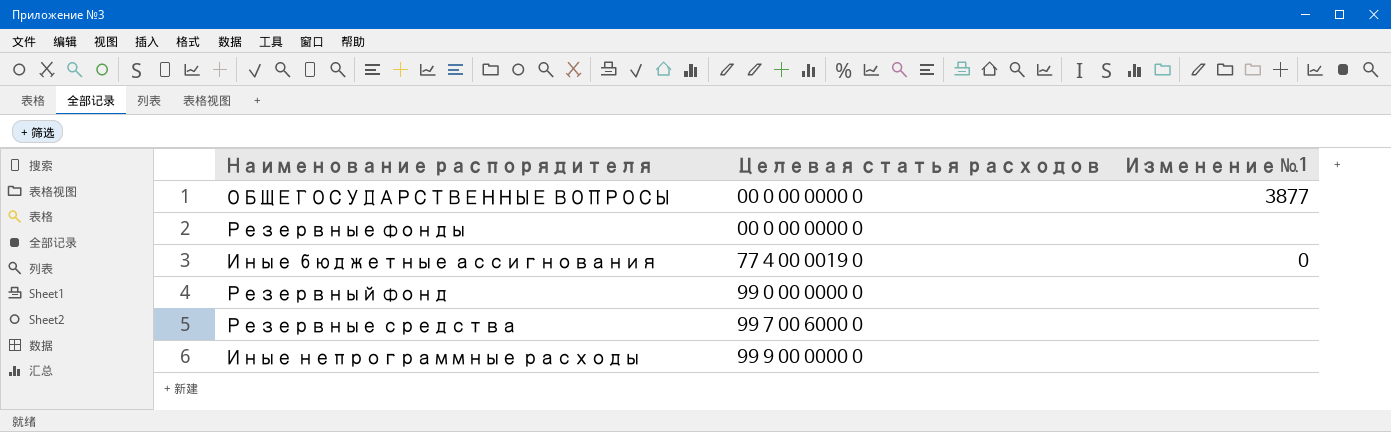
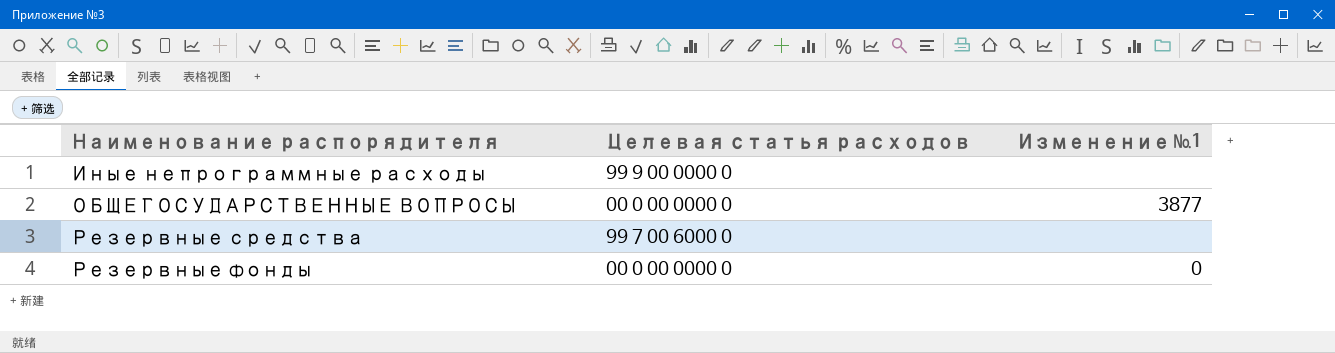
row order: Целевая статья расходов ascending -> Наименование распорядителя ascending
row Иные бюджетные ассигнования: 77 4 00 0019 0 | 0 -> none
row Резервный фонд: 99 0 00 0000 0 | none -> none
Резервные фонды | Изменение №1: none -> 0

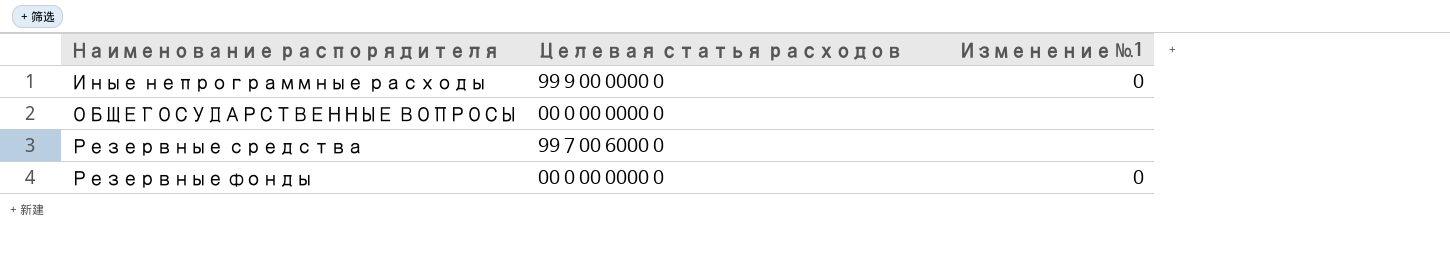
Иные непрограммные расходы | Изменение №1: none -> 0
ОБЩЕГОСУДАРСТВЕННЫЕ ВОПРОСЫ | Изменение №1: 3877 -> none

